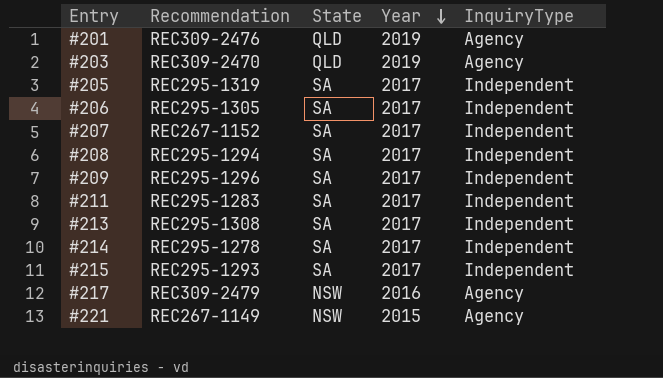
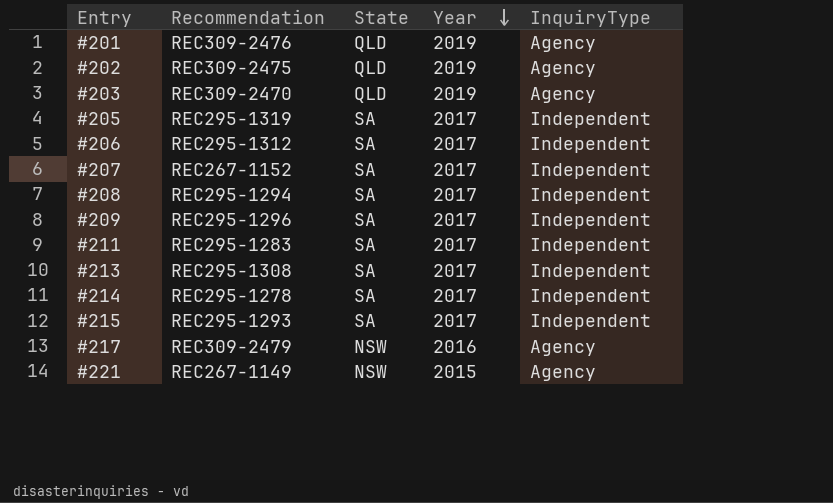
row #202: none -> REC309-2475 | QLD | 2019 | Agency
#206 | Recommendation: REC295-1305 -> REC295-1312

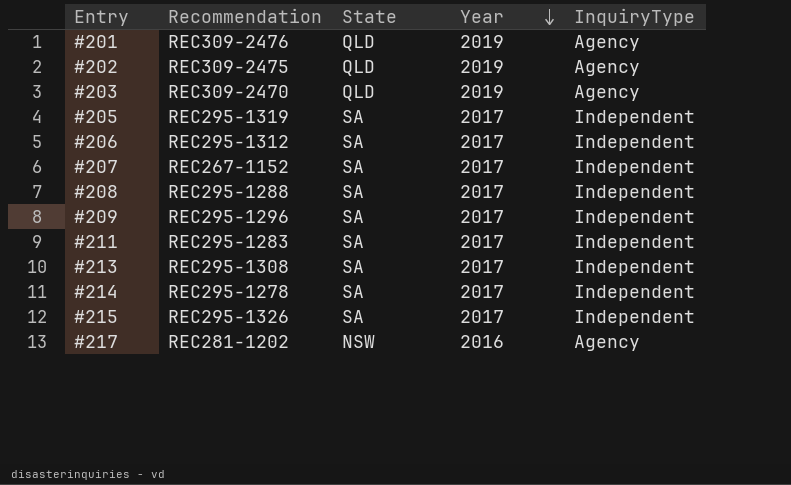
row #221: REC267-1149 | NSW | 2015 | Agency -> none
#208 | Recommendation: REC295-1294 -> REC295-1288
#215 | Recommendation: REC295-1293 -> REC295-1326
#217 | Recommendation: REC309-2479 -> REC281-1202

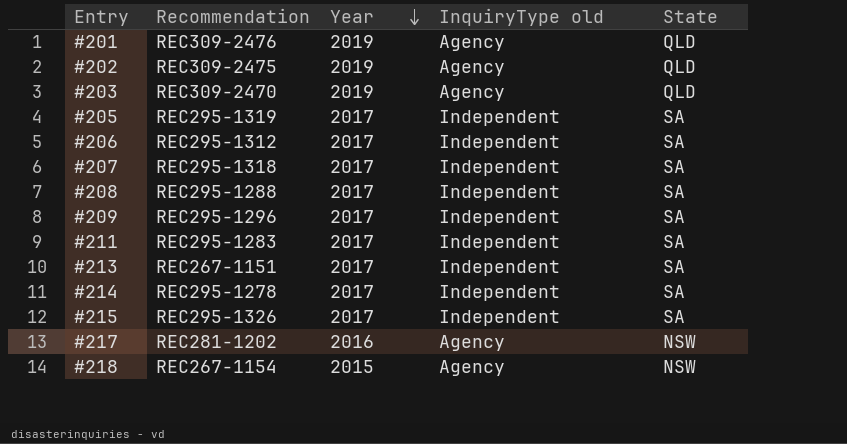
column name: InquiryType -> InquiryType old
column State | position: 3 -> 5
#207 | Recommendation: REC267-1152 -> REC295-1318
#213 | Recommendation: REC295-1308 -> REC267-1151
row #218: none -> REC267-1154 | 2015 | Agency | NSW

